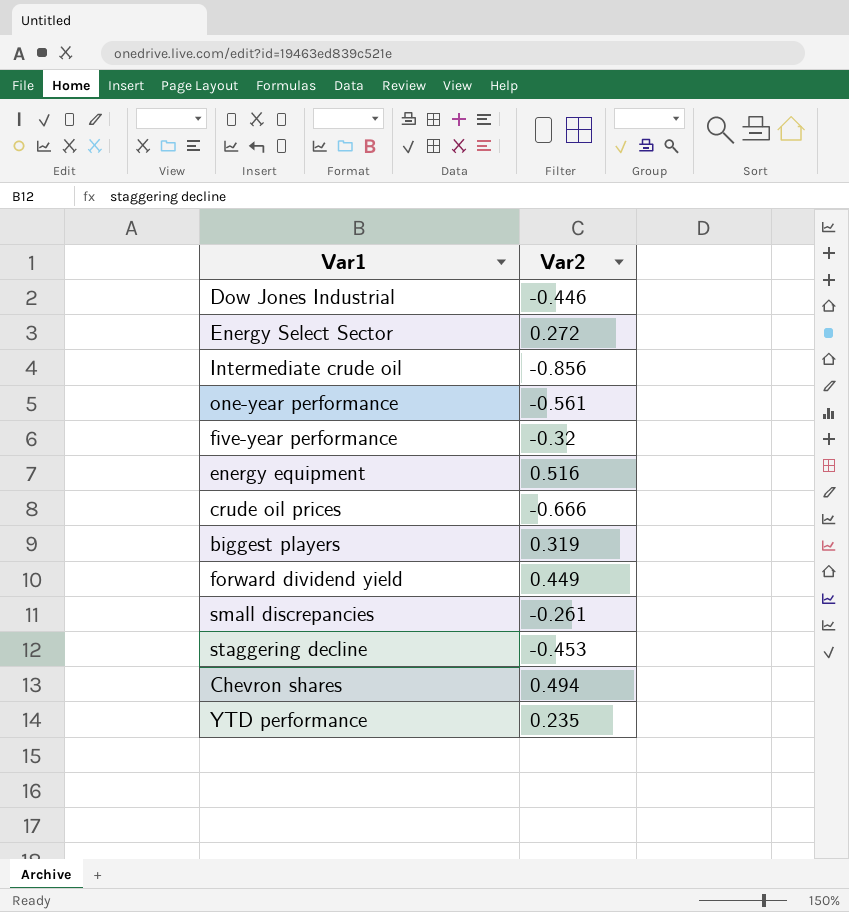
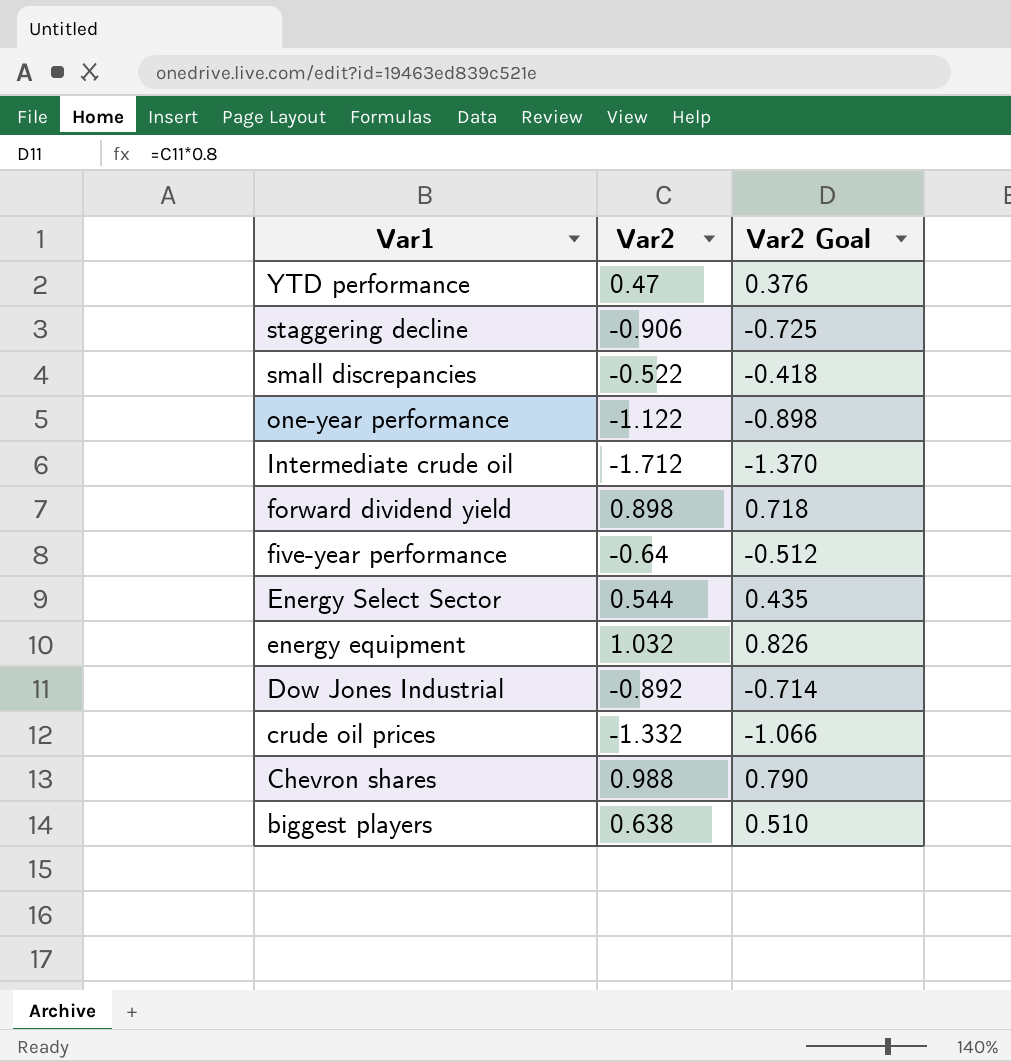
row order: none -> Var1 descending
column Var2 Goal | formula: none -> [Var2] * 0.8
YTD performance | Var2: 0.235 -> 0.47
staggering decline | Var2: -0.453 -> -0.906
small discrepancies | Var2: -0.261 -> -0.522
one-year performance | Var2: -0.561 -> -1.122
Intermediate crude oil | Var2: -0.856 -> -1.712
forward dividend yield | Var2: 0.449 -> 0.898
five-year performance | Var2: -0.32 -> -0.64
Energy Select Sector | Var2: 0.272 -> 0.544
energy equipment | Var2: 0.516 -> 1.032
Dow Jones Industrial | Var2: -0.446 -> -0.892
crude oil prices | Var2: -0.666 -> -1.332
Chevron shares | Var2: 0.494 -> 0.988
biggest players | Var2: 0.319 -> 0.638

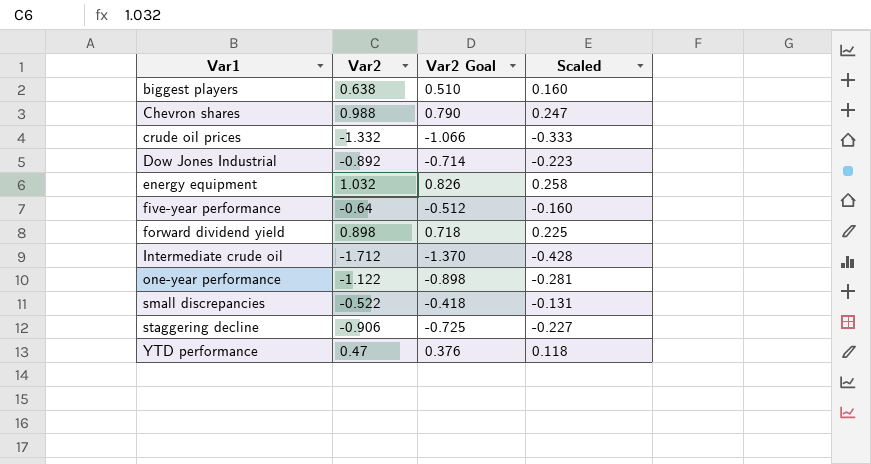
row order: Var1 descending -> Var1 ascending
column Scaled | formula: none -> [Var2] * 0.25
row Energy Select Sector: 0.544 | 0.435 -> none

